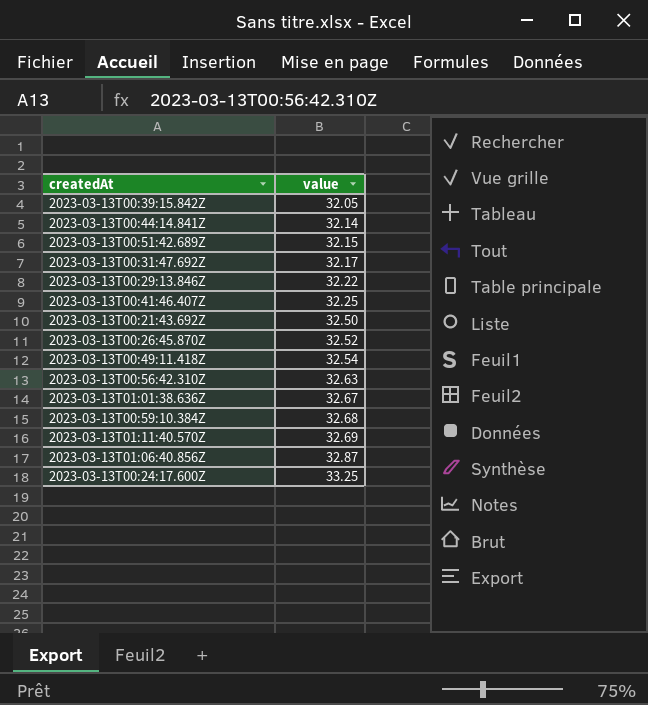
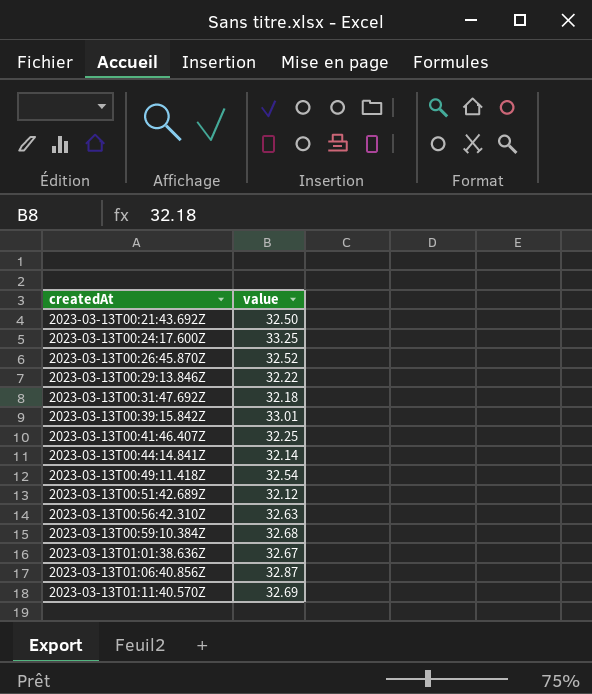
row order: value ascending -> createdAt ascending
2023-03-13T00:31:47.692Z | value: 32.17 -> 32.18
2023-03-13T00:39:15.842Z | value: 32.05 -> 33.01
2023-03-13T00:51:42.689Z | value: 32.15 -> 32.12

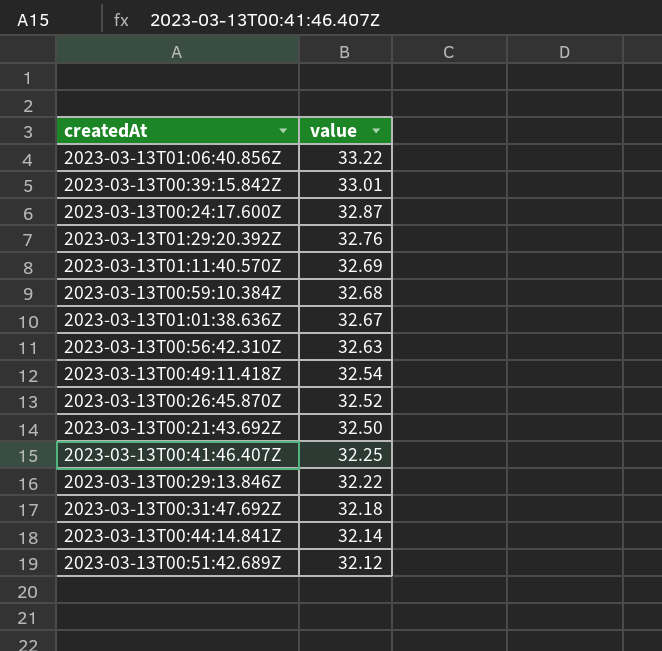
row order: createdAt ascending -> value descending
2023-03-13T01:06:40.856Z | value: 32.87 -> 33.22
2023-03-13T00:24:17.600Z | value: 33.25 -> 32.87
row 2023-03-13T01:29:20.392Z: none -> 32.76

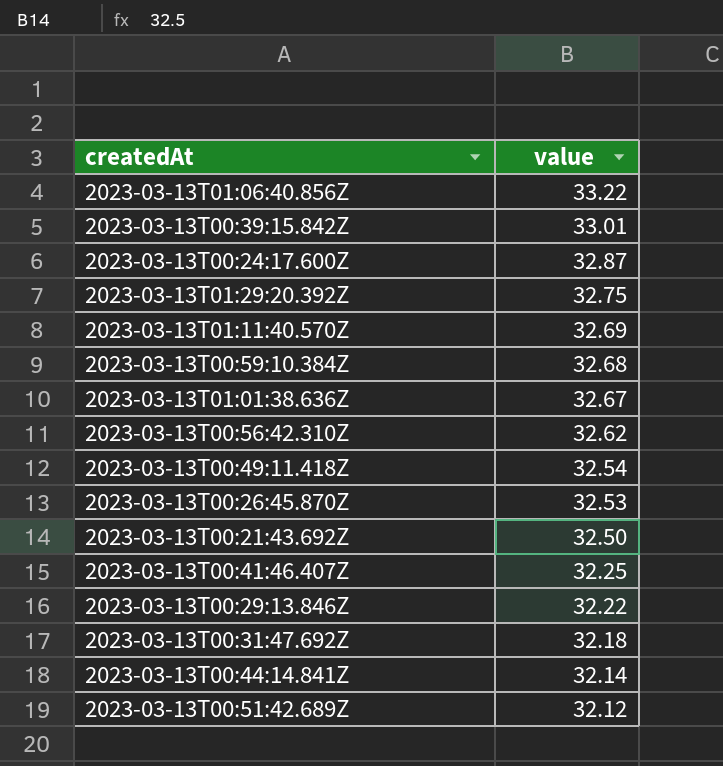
2023-03-13T01:29:20.392Z | value: 32.76 -> 32.75
2023-03-13T00:56:42.310Z | value: 32.63 -> 32.62
2023-03-13T00:26:45.870Z | value: 32.52 -> 32.53

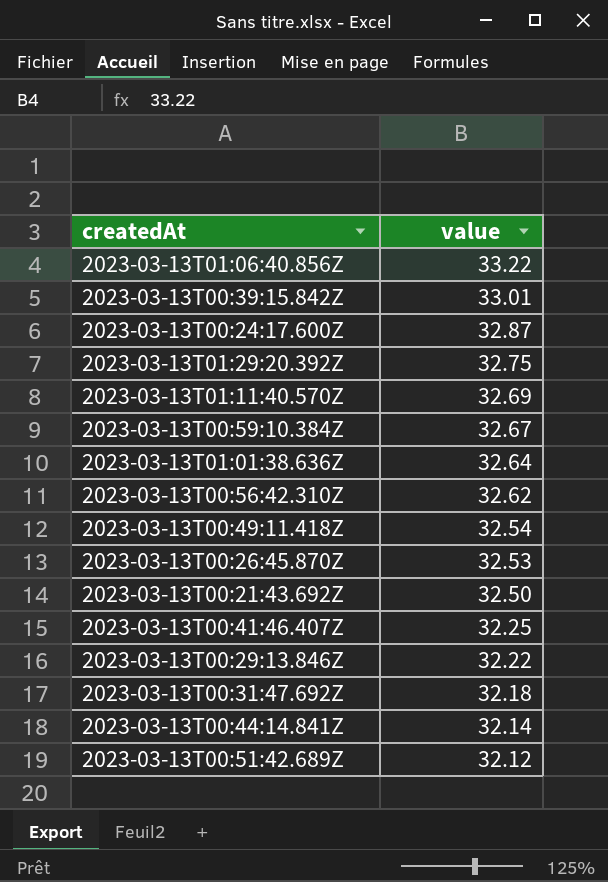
2023-03-13T00:59:10.384Z | value: 32.68 -> 32.67
2023-03-13T01:01:38.636Z | value: 32.67 -> 32.64

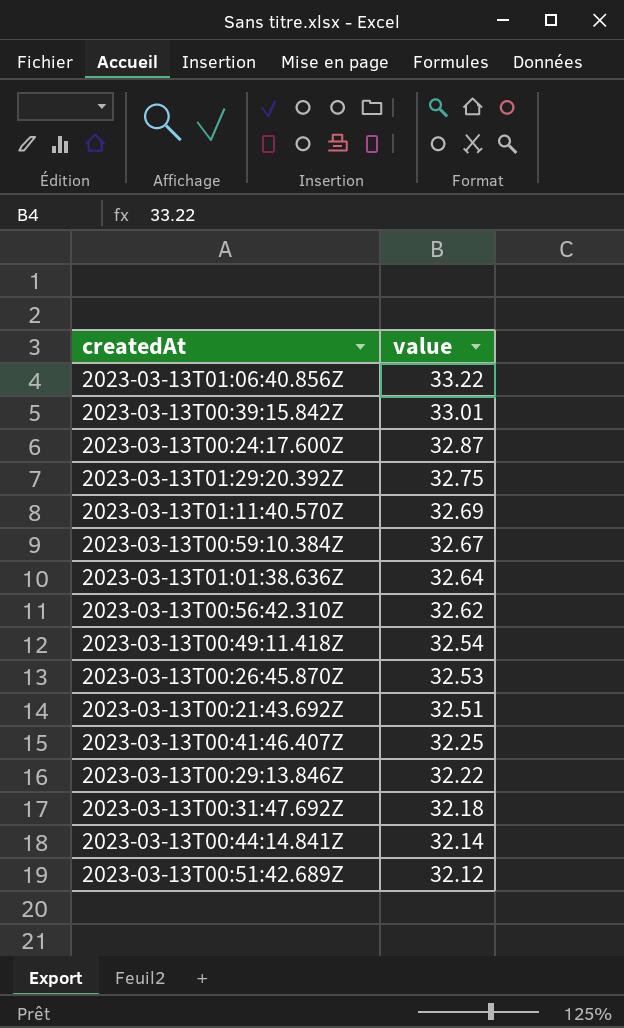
2023-03-13T00:21:43.692Z | value: 32.50 -> 32.51

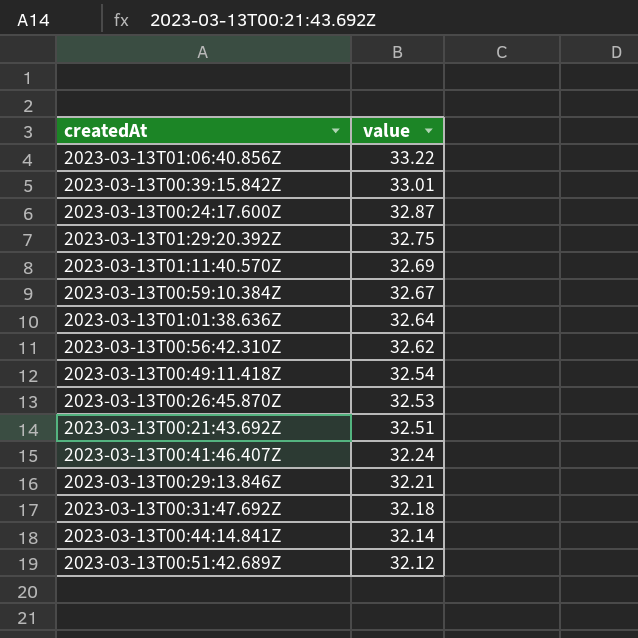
2023-03-13T00:41:46.407Z | value: 32.25 -> 32.24
2023-03-13T00:29:13.846Z | value: 32.22 -> 32.21

